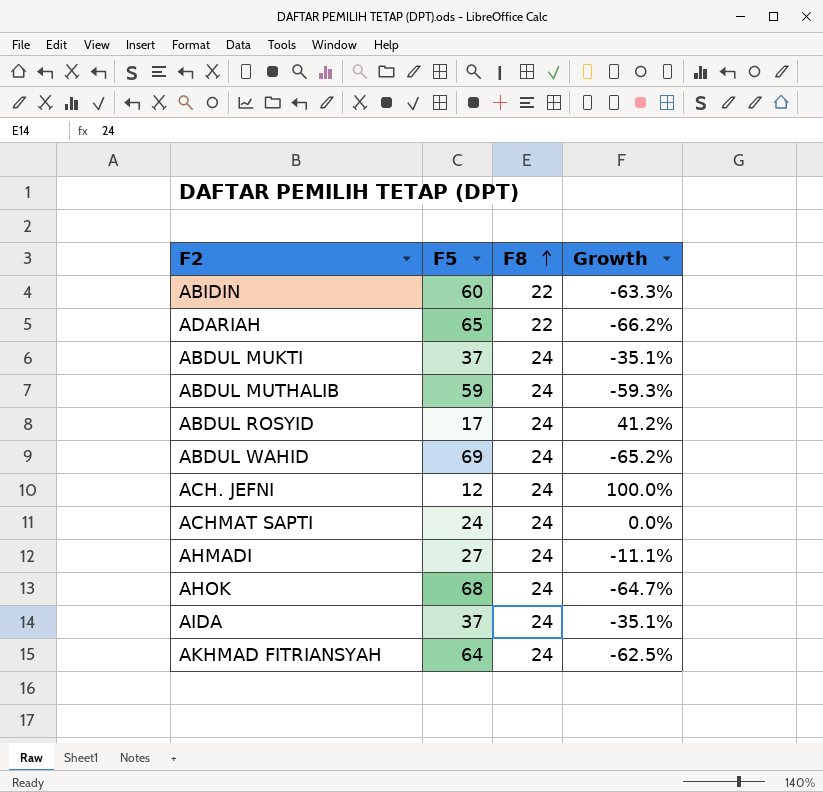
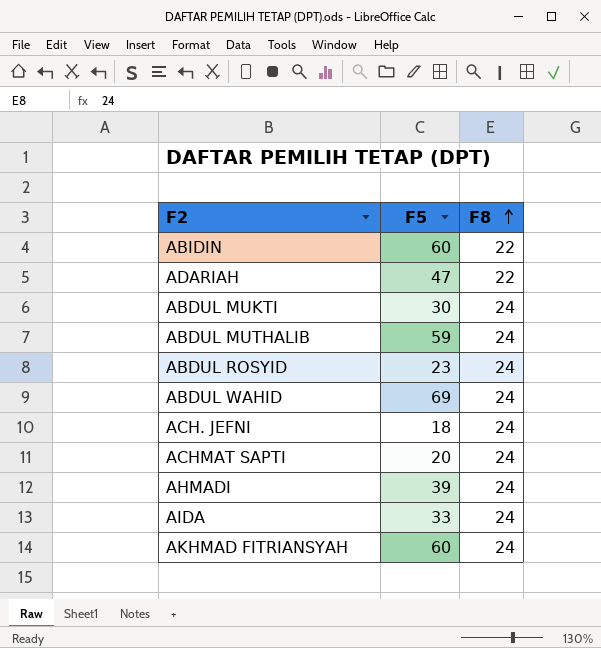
column Growth | formula: ([F8] - [F5]) / [F5] -> none
row AHOK: 68 | 24 | -64.7% -> none
ADARIAH | F5: 65 -> 47
ABDUL MUKTI | F5: 37 -> 30
ABDUL ROSYID | F5: 17 -> 23
ACH. JEFNI | F5: 12 -> 18
ACHMAT SAPTI | F5: 24 -> 20
AHMADI | F5: 27 -> 39
AIDA | F5: 37 -> 33
AKHMAD FITRIANSYAH | F5: 64 -> 60

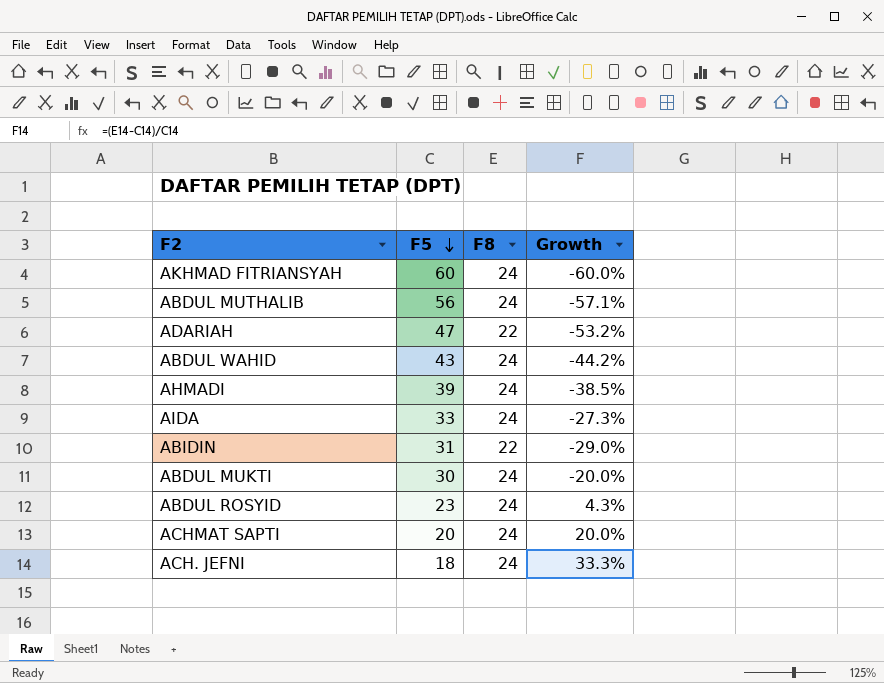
row order: F8 ascending -> F5 descending
column Growth | formula: none -> ([F8] - [F5]) / [F5]
ABDUL MUTHALIB | F5: 59 -> 56
ABDUL WAHID | F5: 69 -> 43
ABIDIN | F5: 60 -> 31

